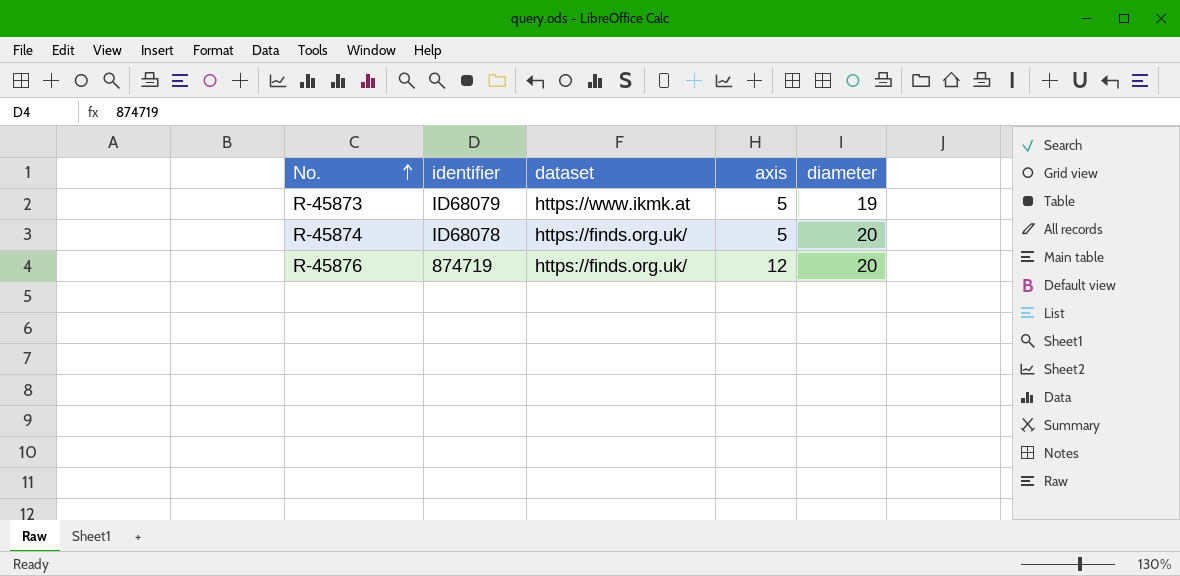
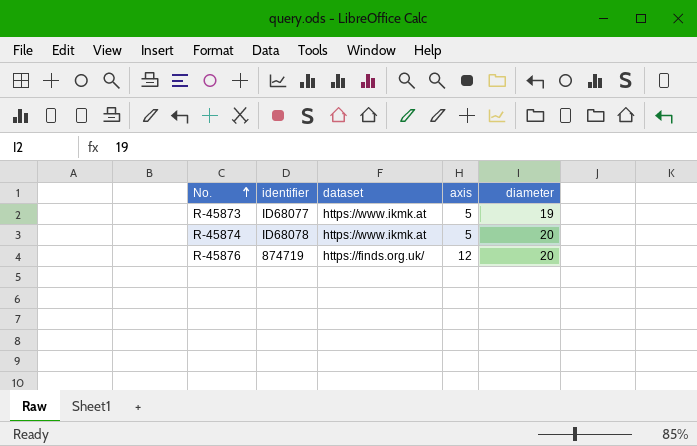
R-45873 | identifier: ID68079 -> ID68077
R-45874 | dataset: https://finds.org.uk/ -> https://www.ikmk.at

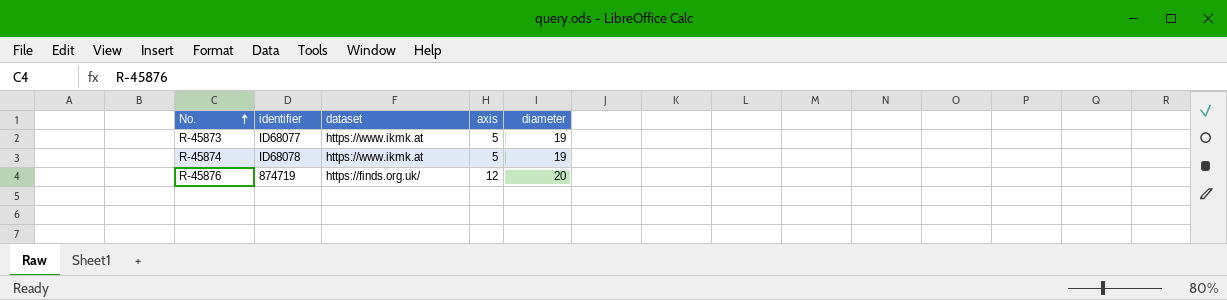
R-45874 | diameter: 20 -> 19

